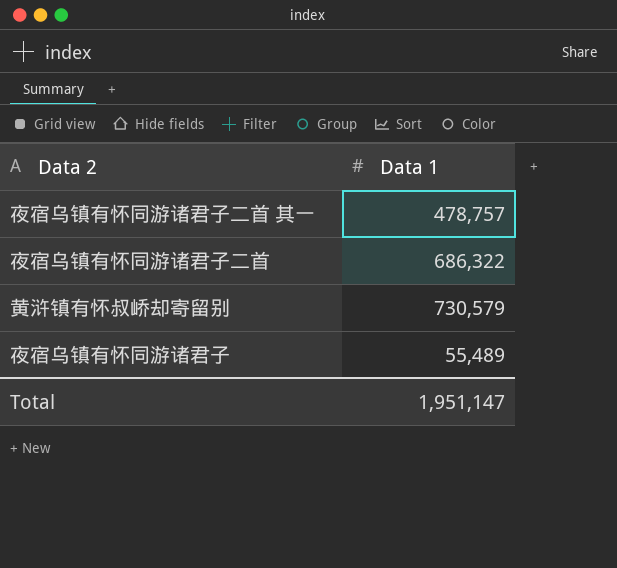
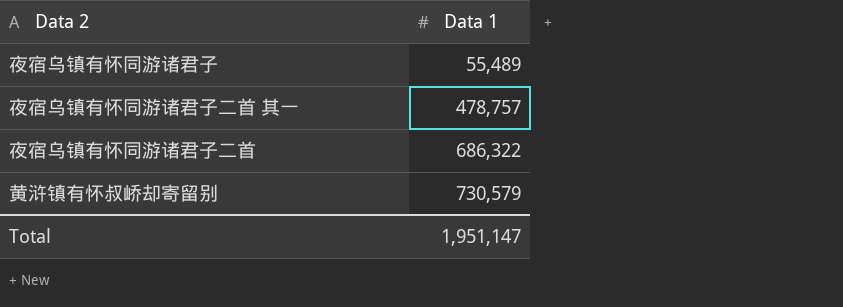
row order: none -> Data 1 ascending

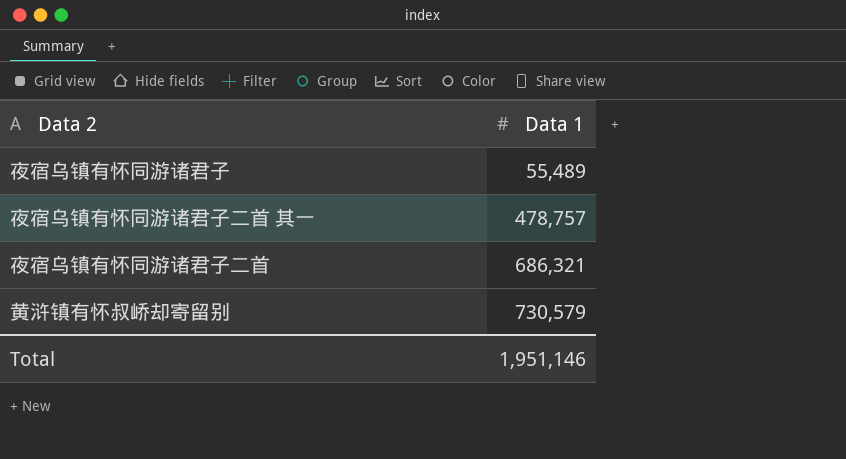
夜宿乌镇有怀同游诸君子二首 | Data 1: 686,322 -> 686,321
Total | Data 1: 1,951,147 -> 1,951,146

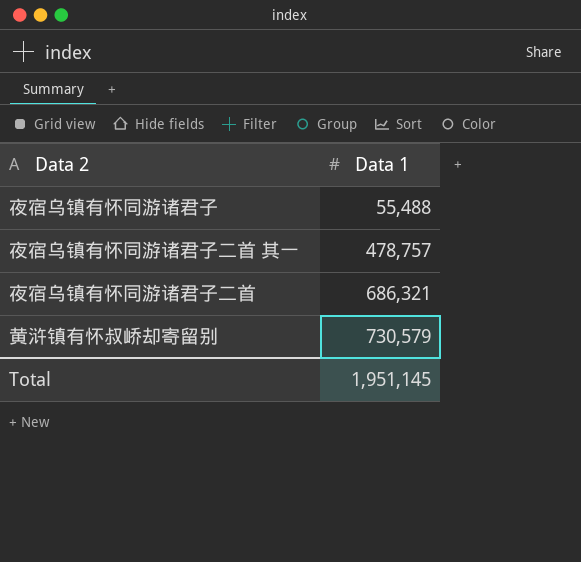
夜宿乌镇有怀同游诸君子 | Data 1: 55,489 -> 55,488
Total | Data 1: 1,951,146 -> 1,951,145

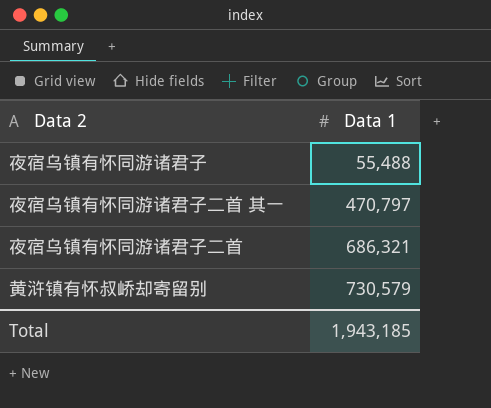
夜宿乌镇有怀同游诸君子二首 其一 | Data 1: 478,757 -> 470,797
Total | Data 1: 1,951,145 -> 1,943,185

